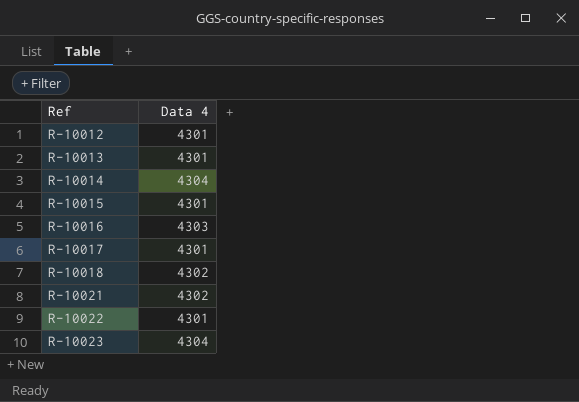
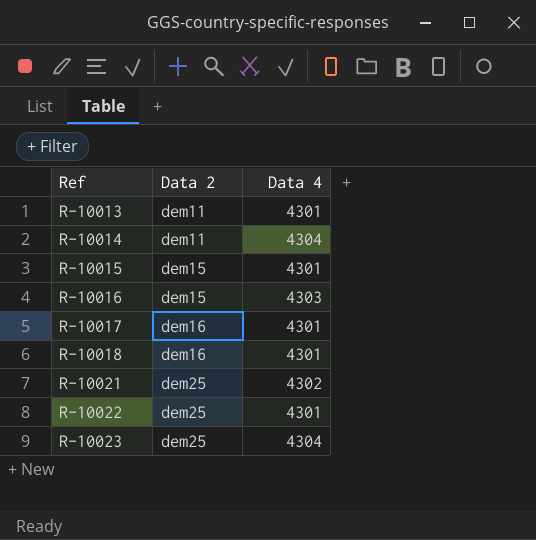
column Data 2 | position: none -> 2
row R-10012: 4301 -> none
R-10018 | Data 4: 4302 -> 4301

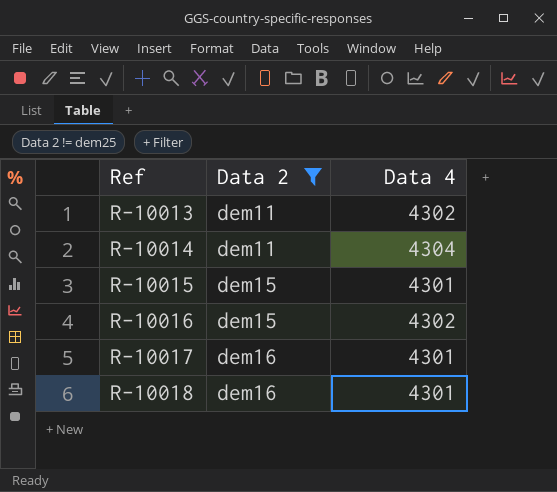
filter: none -> Data 2 != dem25
R-10013 | Data 4: 4301 -> 4302
R-10016 | Data 4: 4303 -> 4302

